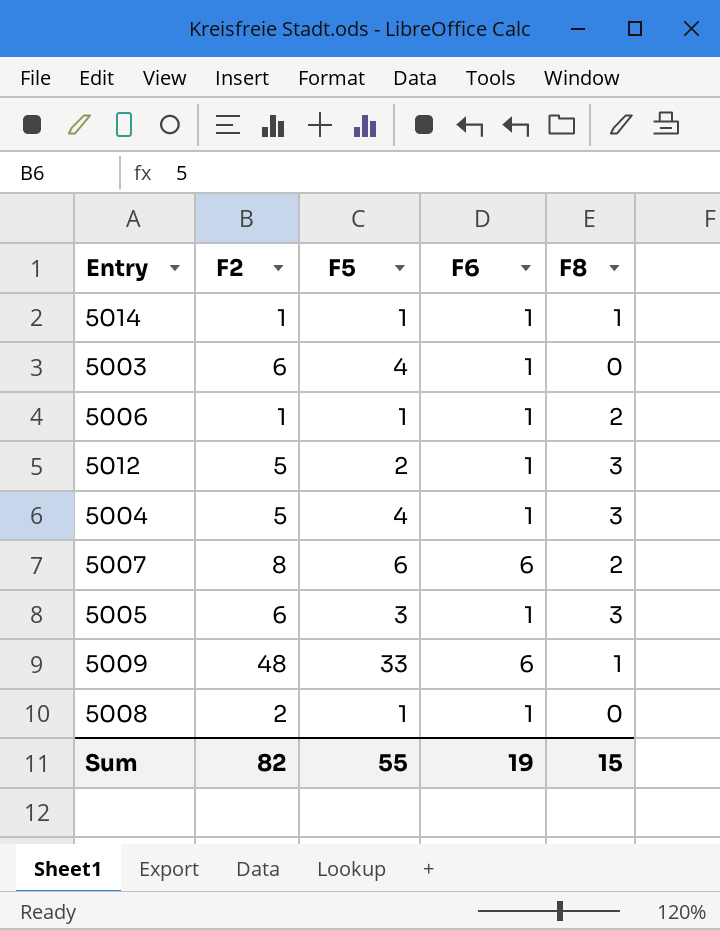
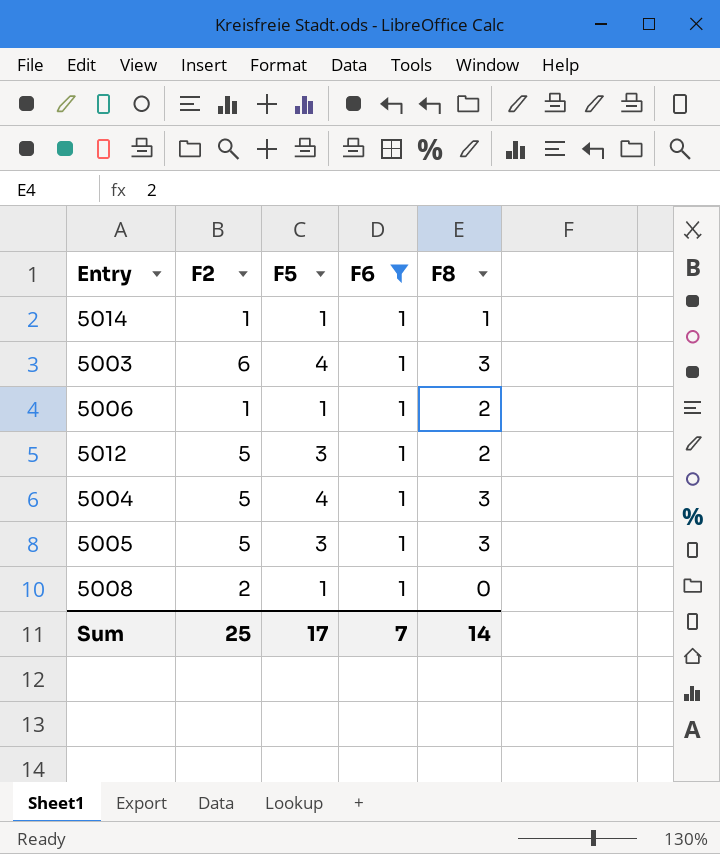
filter: none -> F6 = 1
5003 | F8: 0 -> 3
5012 | F5: 2 -> 3
5012 | F8: 3 -> 2
5005 | F2: 6 -> 5
Sum | F2: 82 -> 25
Sum | F5: 55 -> 17
Sum | F6: 19 -> 7
Sum | F8: 15 -> 14

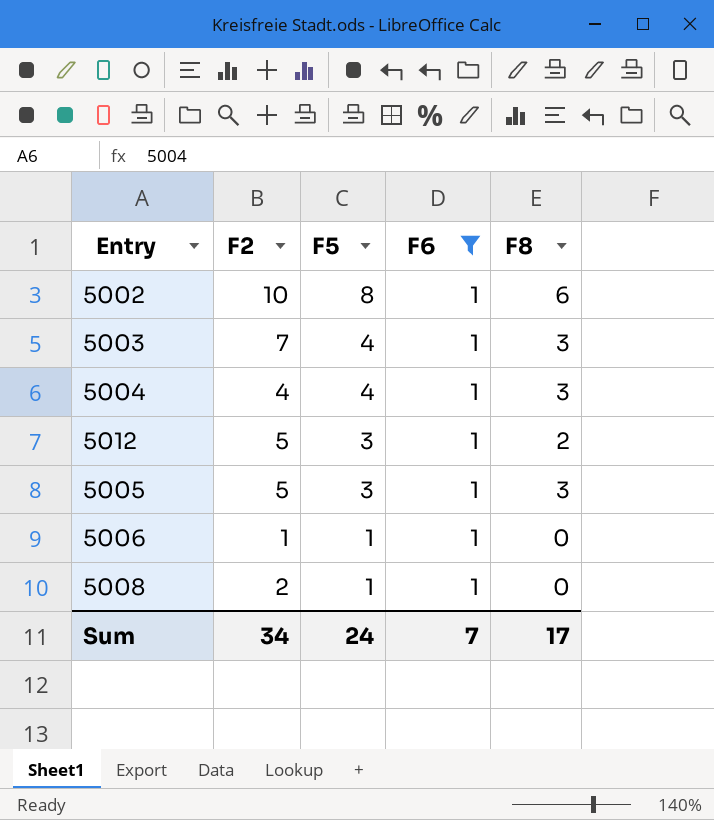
row order: none -> F5 descending
row 5014: 1 | 1 | 1 | 1 -> none
row 5002: none -> 10 | 8 | 1 | 6
5003 | F2: 6 -> 7
5004 | F2: 5 -> 4
5006 | F8: 2 -> 0
Sum | F2: 25 -> 34
Sum | F5: 17 -> 24
Sum | F8: 14 -> 17

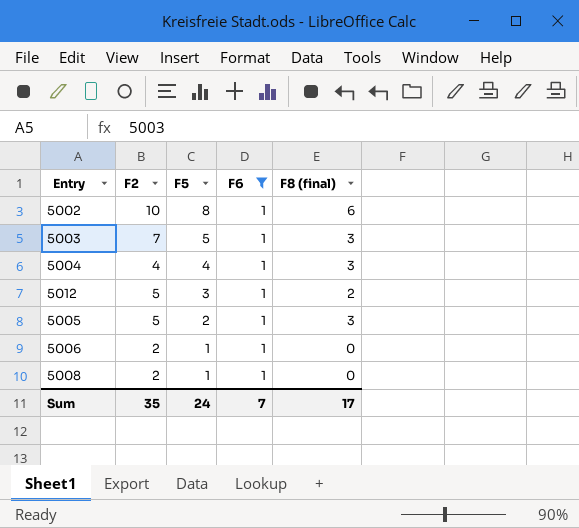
column name: F8 -> F8 (final)
5003 | F5: 4 -> 5
5005 | F5: 3 -> 2
5006 | F2: 1 -> 2
Sum | F2: 34 -> 35

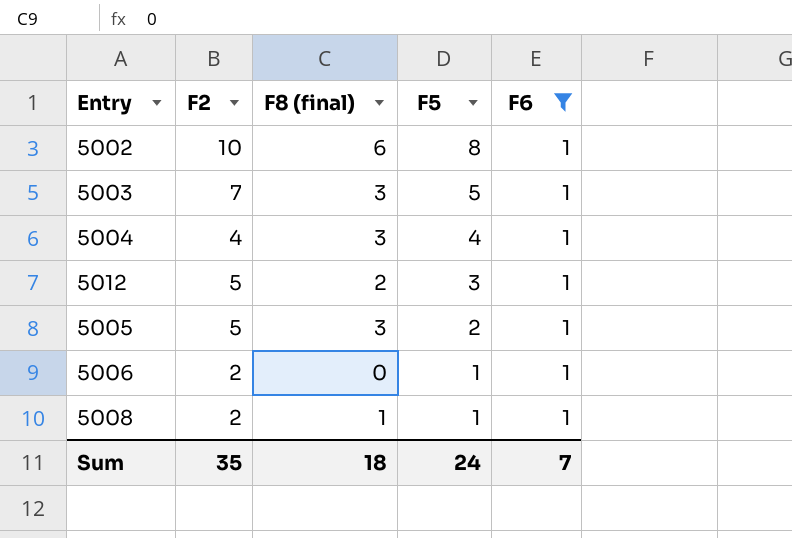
column F8 (final) | position: 5 -> 3
5008 | F8 (final): 0 -> 1
Sum | F8 (final): 17 -> 18

